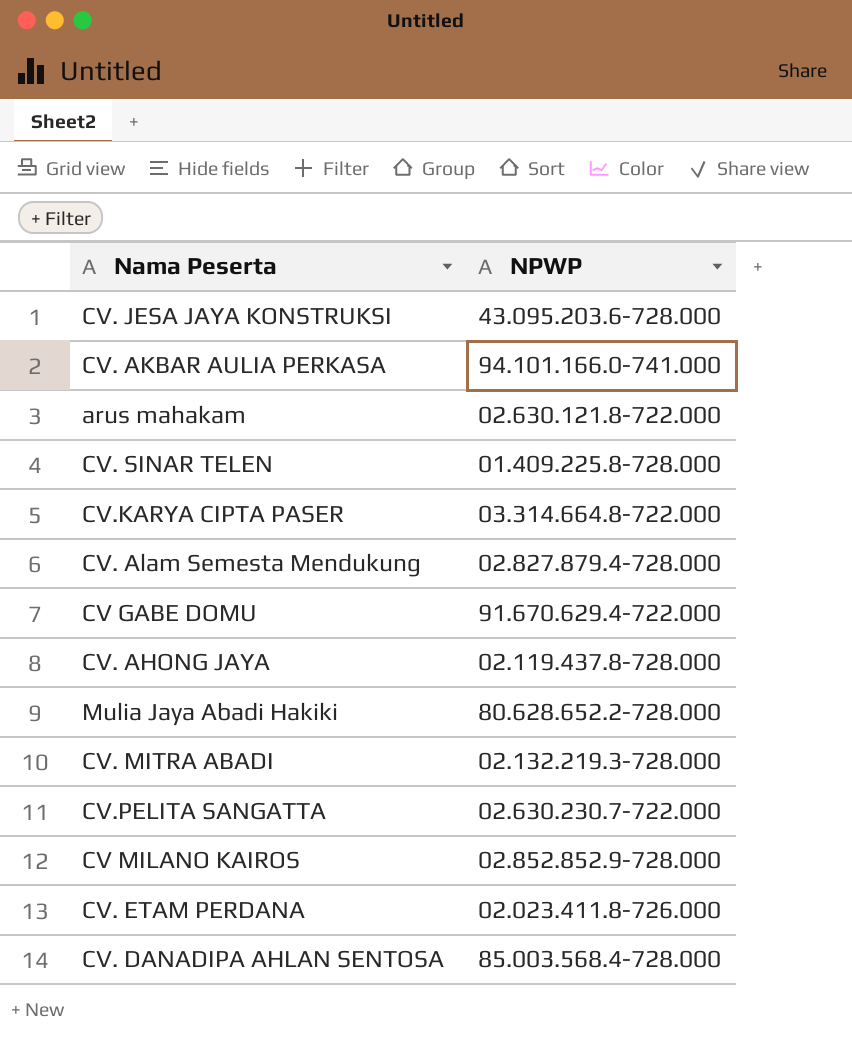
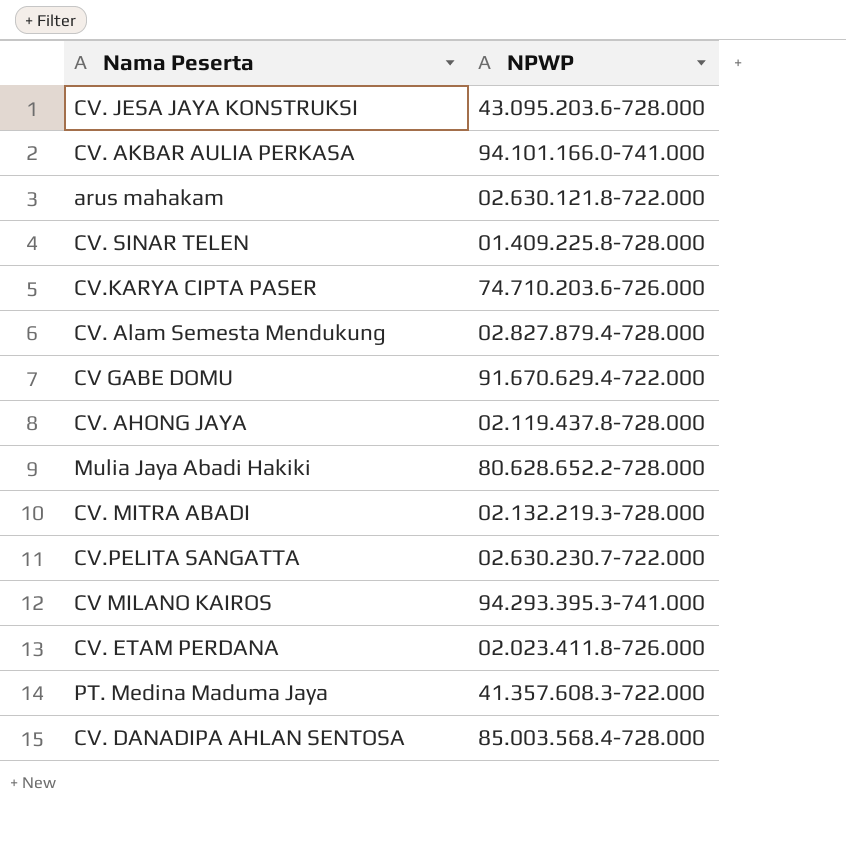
CV.KARYA CIPTA PASER | NPWP: 03.314.664.8-722.000 -> 74.710.203.6-726.000
CV MILANO KAIROS | NPWP: 02.852.852.9-728.000 -> 94.293.395.3-741.000
row PT. Medina Maduma Jaya: none -> 41.357.608.3-722.000

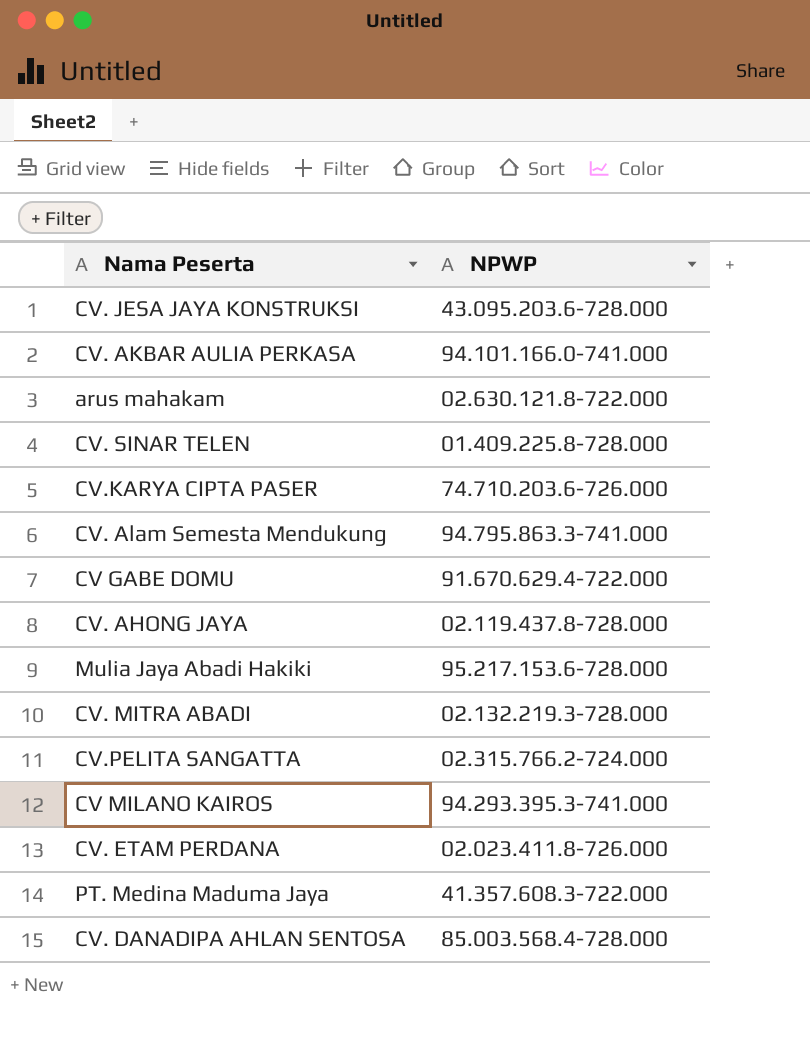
CV. Alam Semesta Mendukung | NPWP: 02.827.879.4-728.000 -> 94.795.863.3-741.000
Mulia Jaya Abadi Hakiki | NPWP: 80.628.652.2-728.000 -> 95.217.153.6-728.000
CV.PELITA SANGATTA | NPWP: 02.630.230.7-722.000 -> 02.315.766.2-724.000

